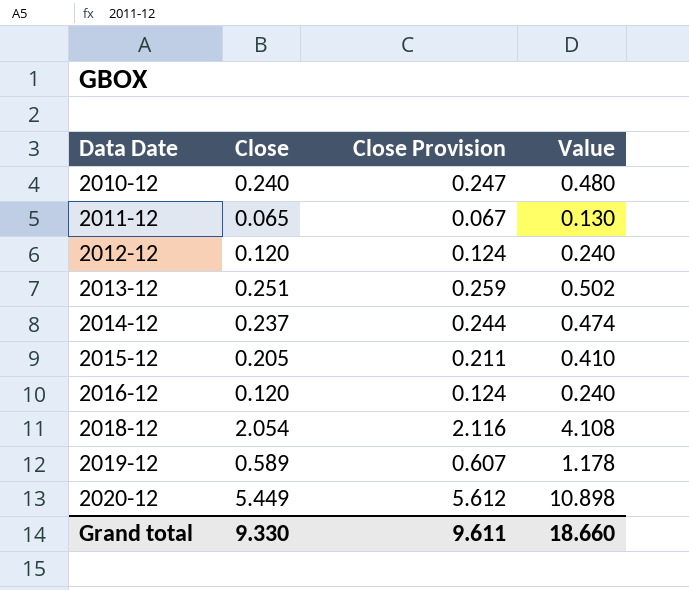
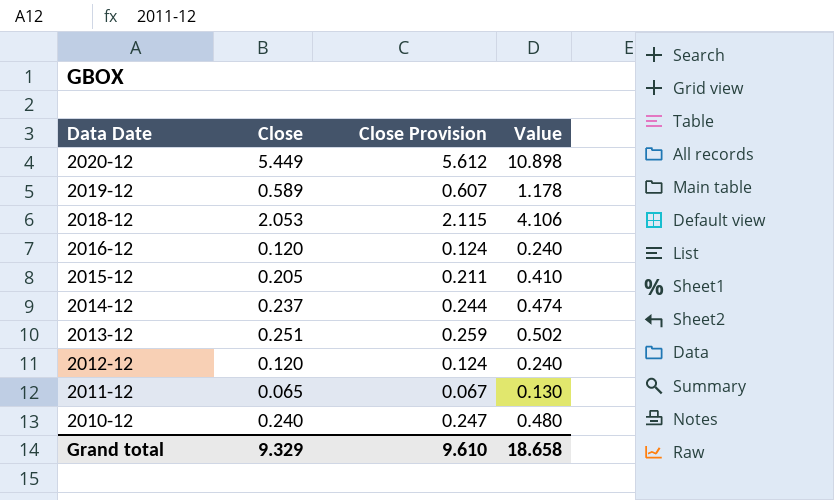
row order: Data Date ascending -> Data Date descending
2018-12 | Close: 2.054 -> 2.053
2018-12 | Close Provision: 2.116 -> 2.115
2018-12 | Value: 4.108 -> 4.106
Grand total | Close: 9.330 -> 9.329
Grand total | Close Provision: 9.611 -> 9.610
Grand total | Value: 18.660 -> 18.658

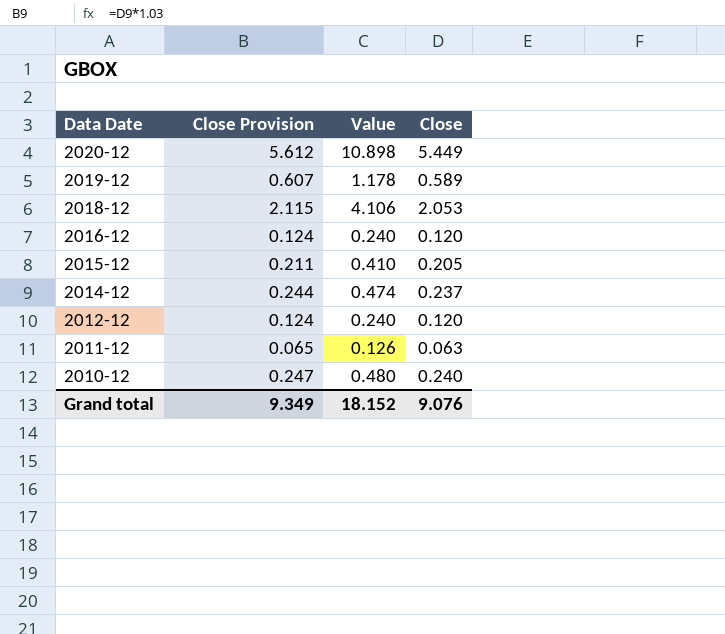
column Close | position: 2 -> 4
row 2013-12: 0.251 | 0.259 | 0.502 -> none
2011-12 | Close Provision: 0.067 -> 0.065
2011-12 | Value: 0.130 -> 0.126
2011-12 | Close: 0.065 -> 0.063
Grand total | Close Provision: 9.610 -> 9.349
Grand total | Value: 18.658 -> 18.152
Grand total | Close: 9.329 -> 9.076

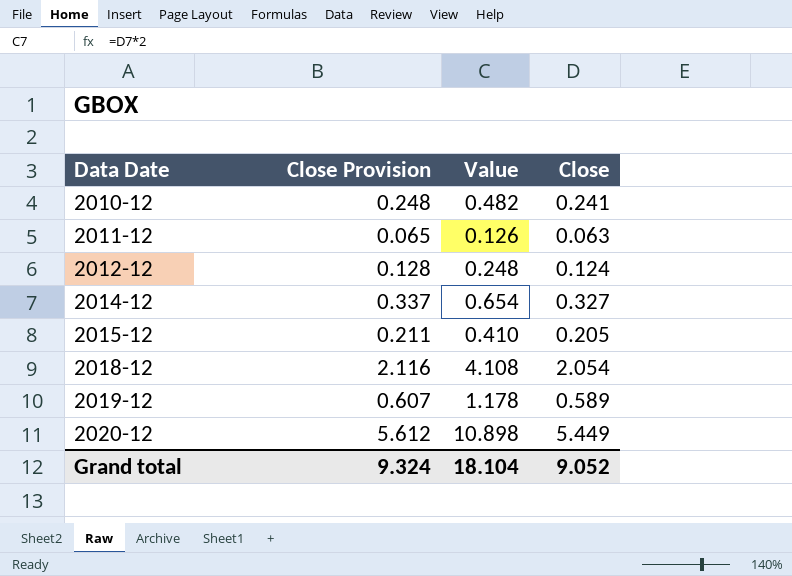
row order: Data Date descending -> Data Date ascending
row 2016-12: 0.124 | 0.240 | 0.120 -> none
2010-12 | Close Provision: 0.247 -> 0.248
2010-12 | Value: 0.480 -> 0.482
2010-12 | Close: 0.240 -> 0.241
2012-12 | Close Provision: 0.124 -> 0.128
2012-12 | Value: 0.240 -> 0.248
2012-12 | Close: 0.120 -> 0.124
2014-12 | Close Provision: 0.244 -> 0.337
2014-12 | Value: 0.474 -> 0.654
2014-12 | Close: 0.237 -> 0.327
2018-12 | Close Provision: 2.115 -> 2.116
2018-12 | Value: 4.106 -> 4.108
2018-12 | Close: 2.053 -> 2.054
Grand total | Close Provision: 9.349 -> 9.324
Grand total | Value: 18.152 -> 18.104
Grand total | Close: 9.076 -> 9.052

